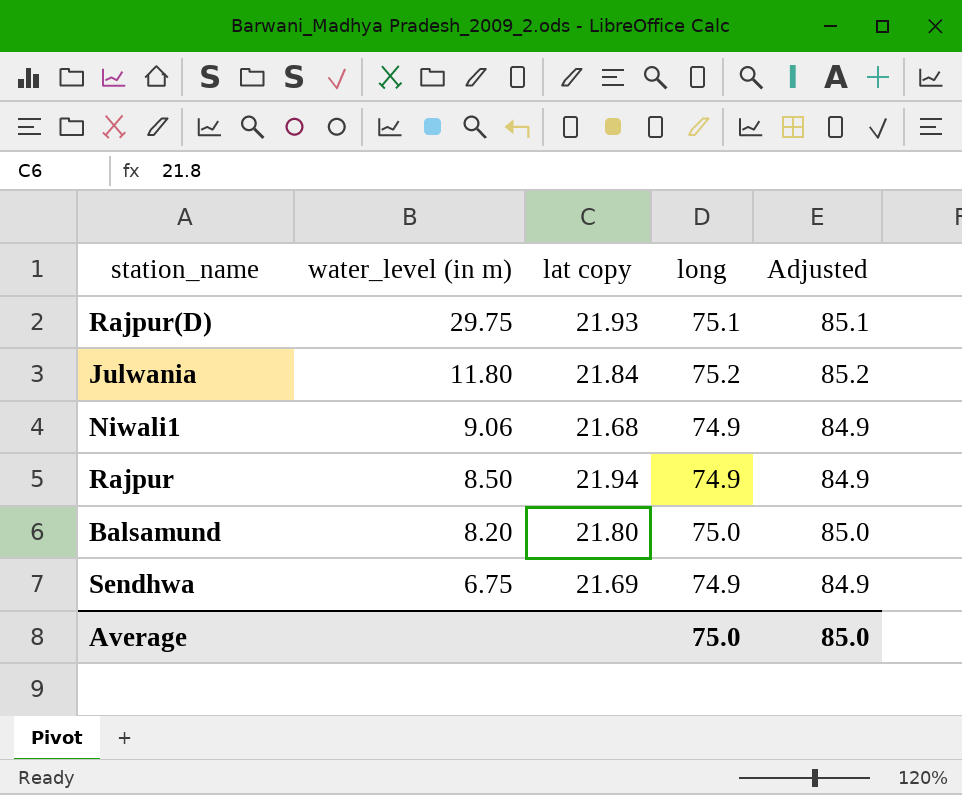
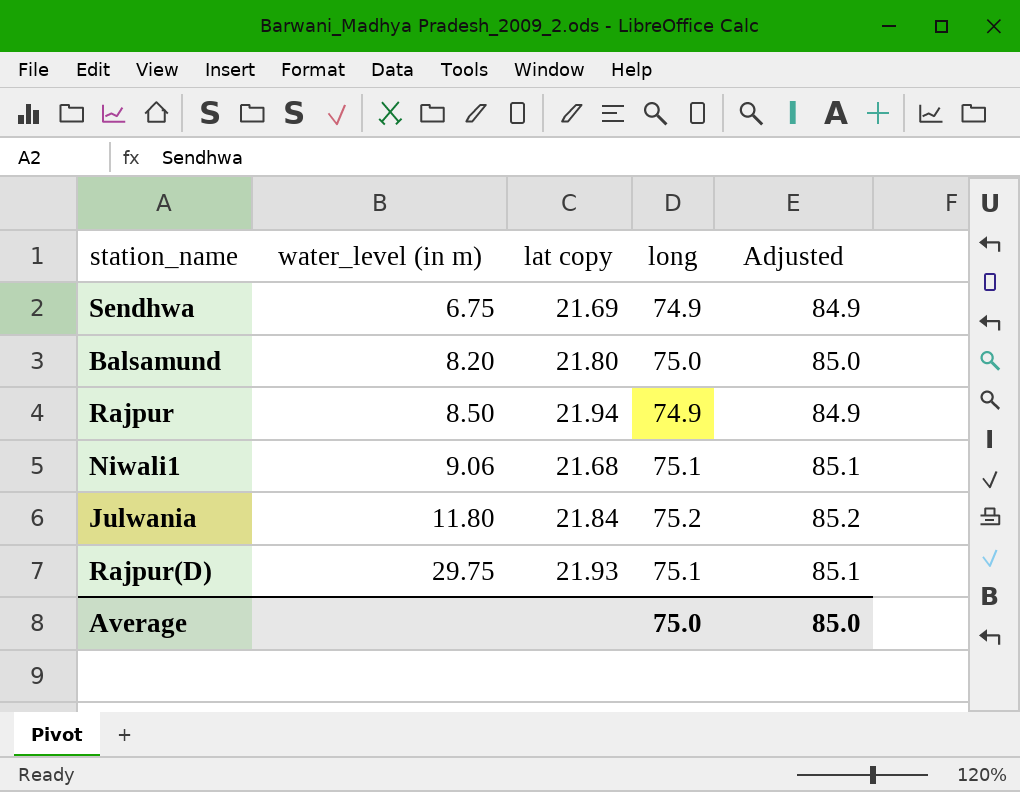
row order: water_level (in m) descending -> water_level (in m) ascending
Niwali1 | long: 74.9 -> 75.1
Niwali1 | Adjusted: 84.9 -> 85.1

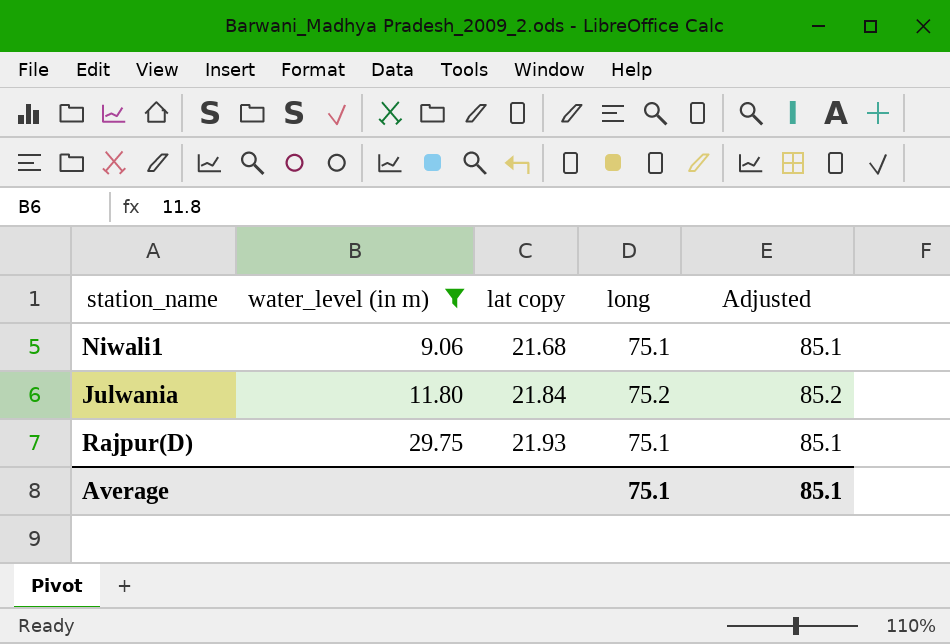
filter: none -> water_level (in m) >= 9.06
Average | long: 75.0 -> 75.1
Average | Adjusted: 85.0 -> 85.1

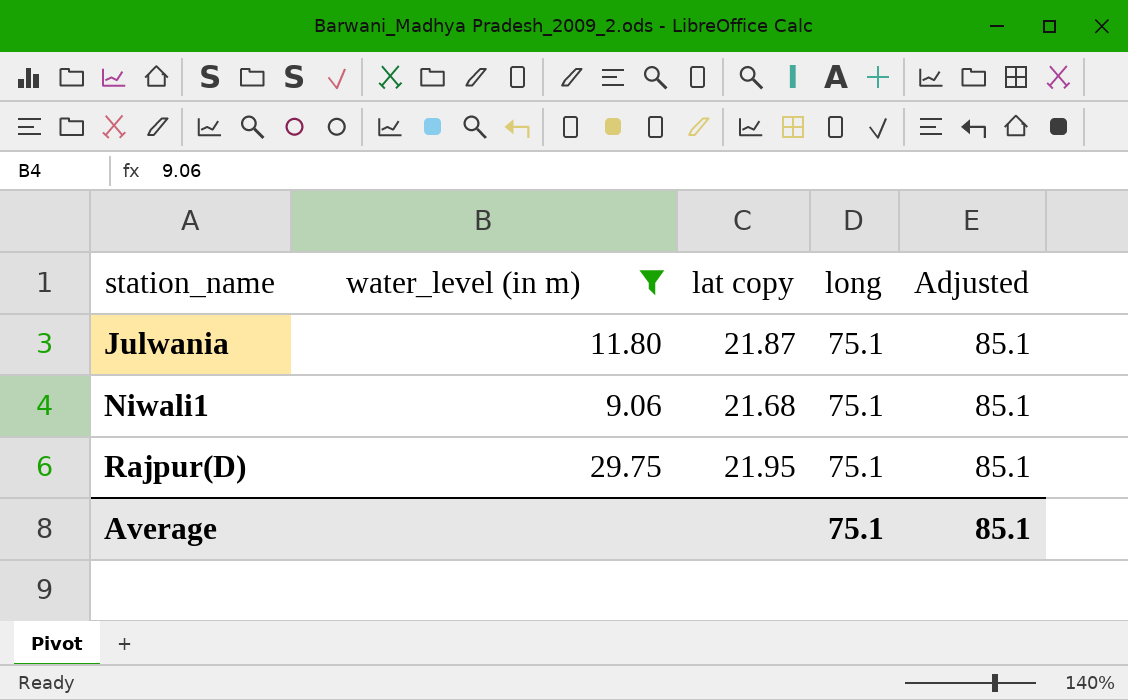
row order: water_level (in m) ascending -> station_name ascending
Julwania | lat copy: 21.84 -> 21.87
Julwania | long: 75.2 -> 75.1
Julwania | Adjusted: 85.2 -> 85.1
Rajpur(D) | lat copy: 21.93 -> 21.95

